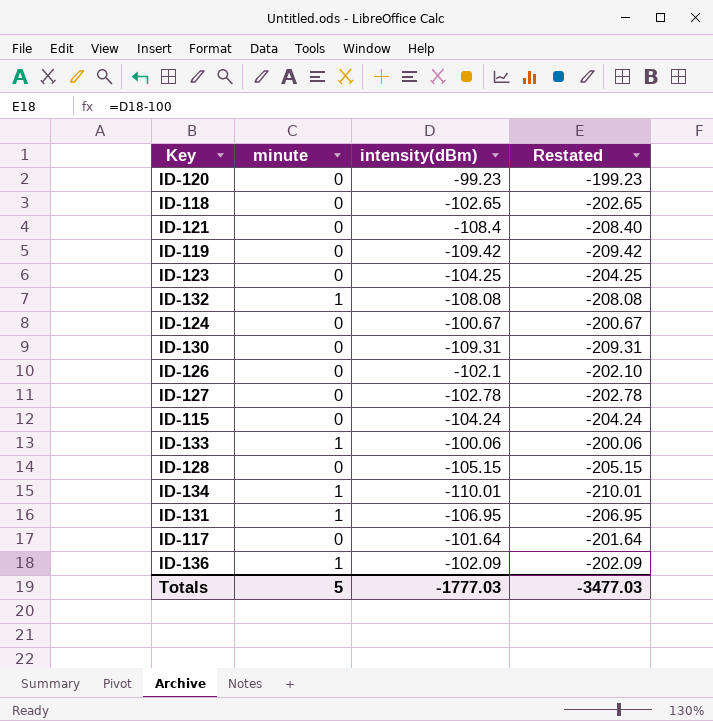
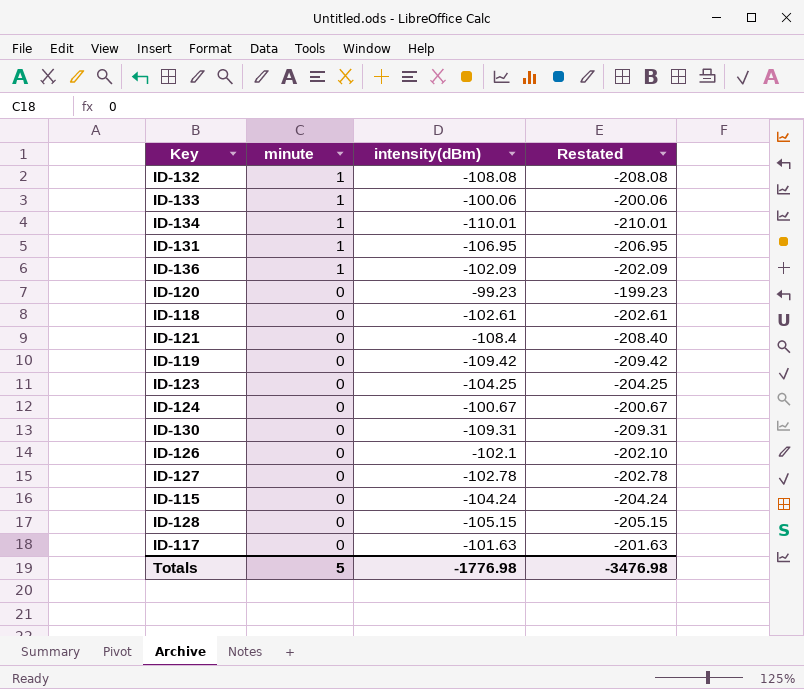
row order: none -> minute descending
ID-118 | intensity(dBm): -102.65 -> -102.61
ID-118 | Restated: -202.65 -> -202.61
ID-117 | intensity(dBm): -101.64 -> -101.63
ID-117 | Restated: -201.64 -> -201.63
Totals | intensity(dBm): -1777.03 -> -1776.98
Totals | Restated: -3477.03 -> -3476.98

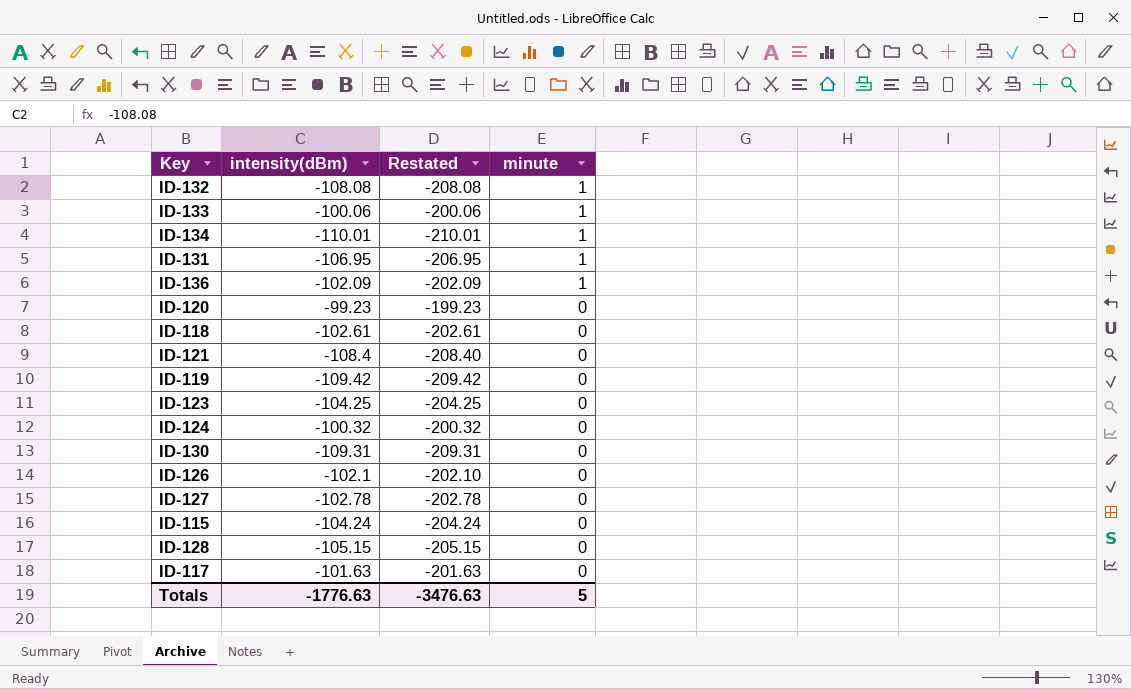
column minute | position: 2 -> 4
ID-124 | intensity(dBm): -100.67 -> -100.32
ID-124 | Restated: -200.67 -> -200.32
Totals | intensity(dBm): -1776.98 -> -1776.63
Totals | Restated: -3476.98 -> -3476.63

